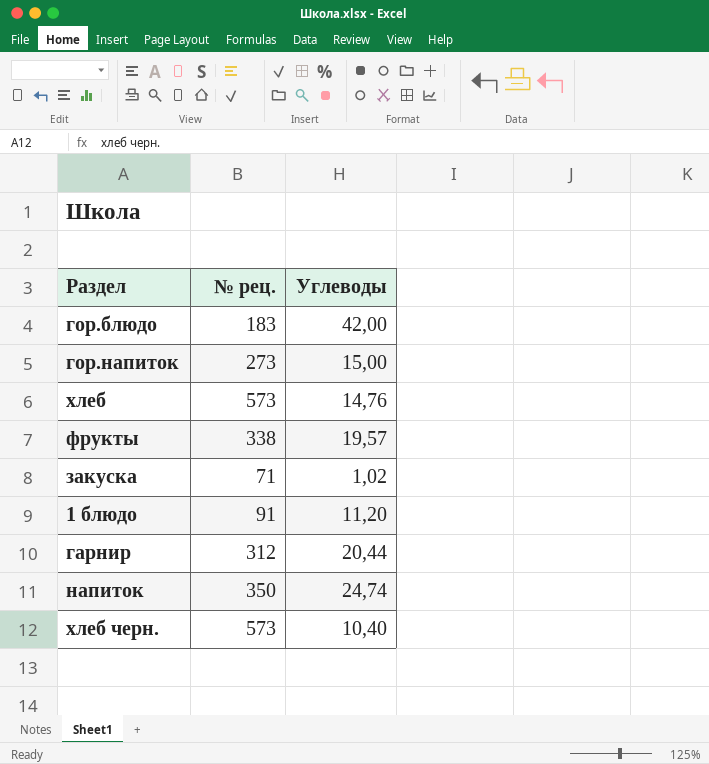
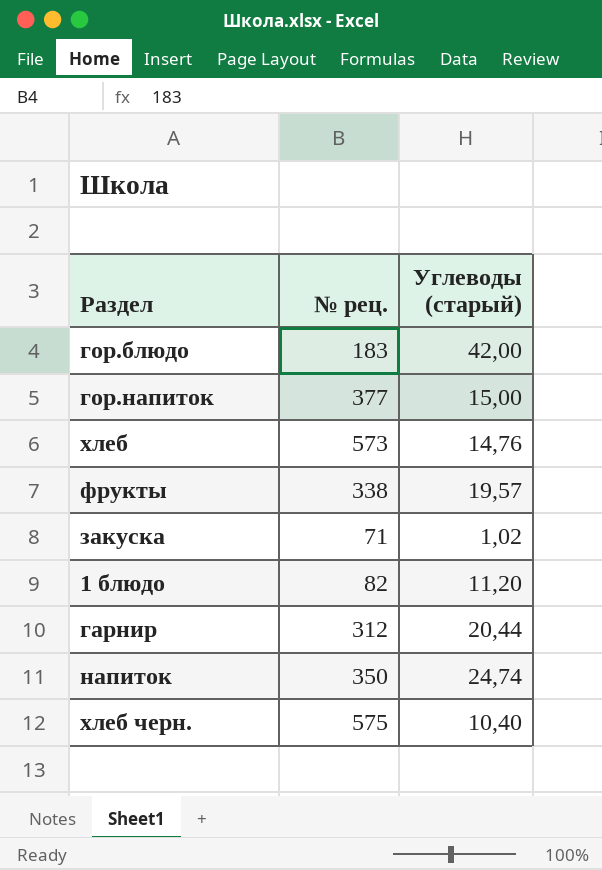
column name: Углеводы -> Углеводы (старый)
гор.напиток | № рец.: 273 -> 377
1 блюдо | № рец.: 91 -> 82
хлеб черн. | № рец.: 573 -> 575

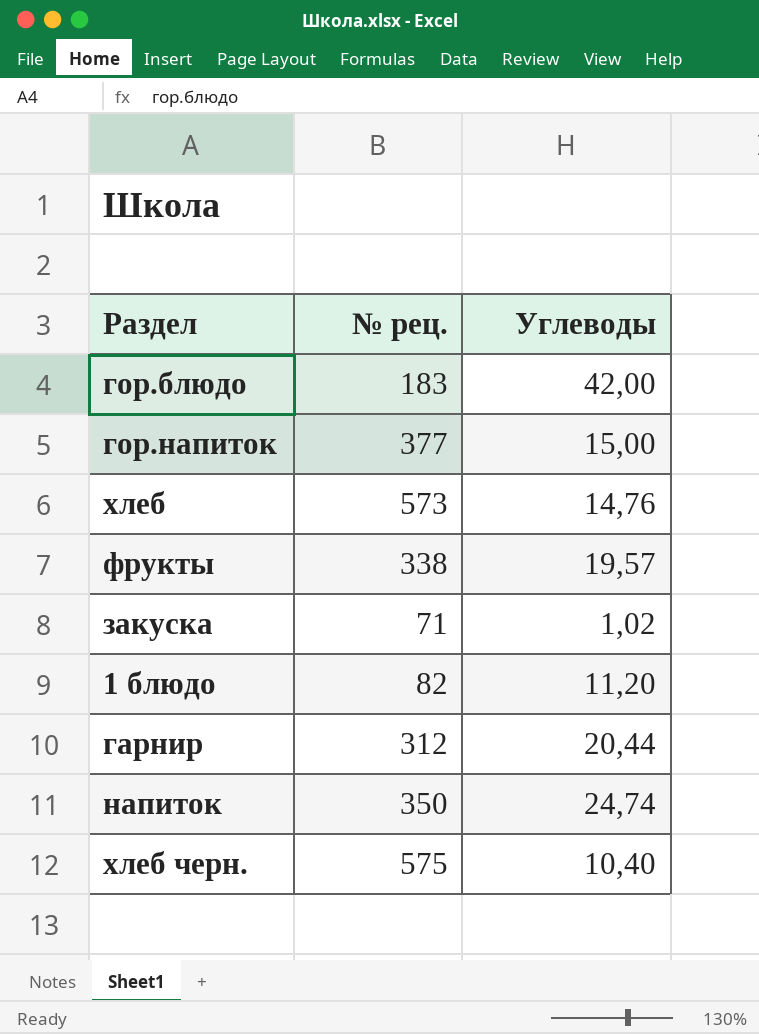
column name: Углеводы (старый) -> Углеводы

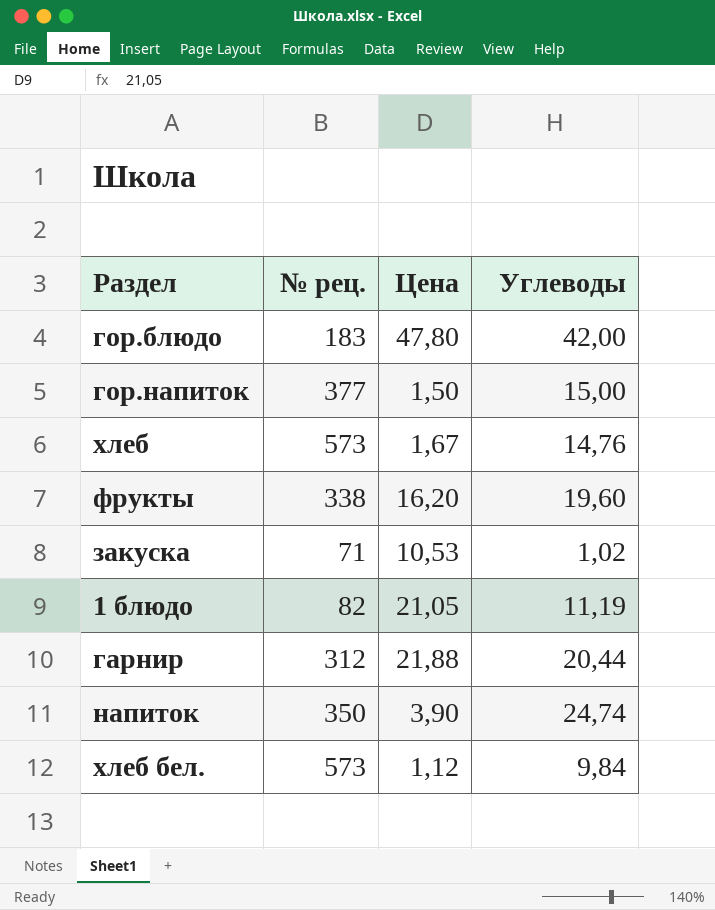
column Цена | position: none -> 3
row хлеб черн.: 575 | 10,40 -> none
фрукты | Углеводы: 19,57 -> 19,60
1 блюдо | Углеводы: 11,20 -> 11,19
row хлеб бел.: none -> 573 | 1,12 | 9,84

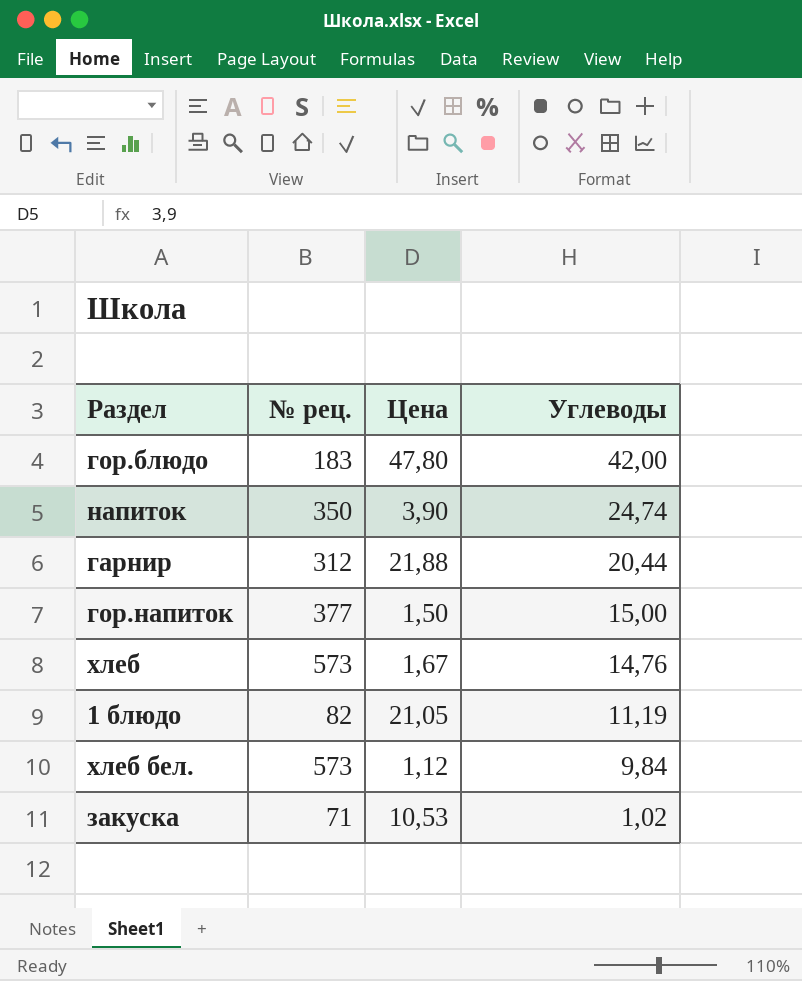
row order: none -> Углеводы descending
row фрукты: 338 | 16,20 | 19,60 -> none

